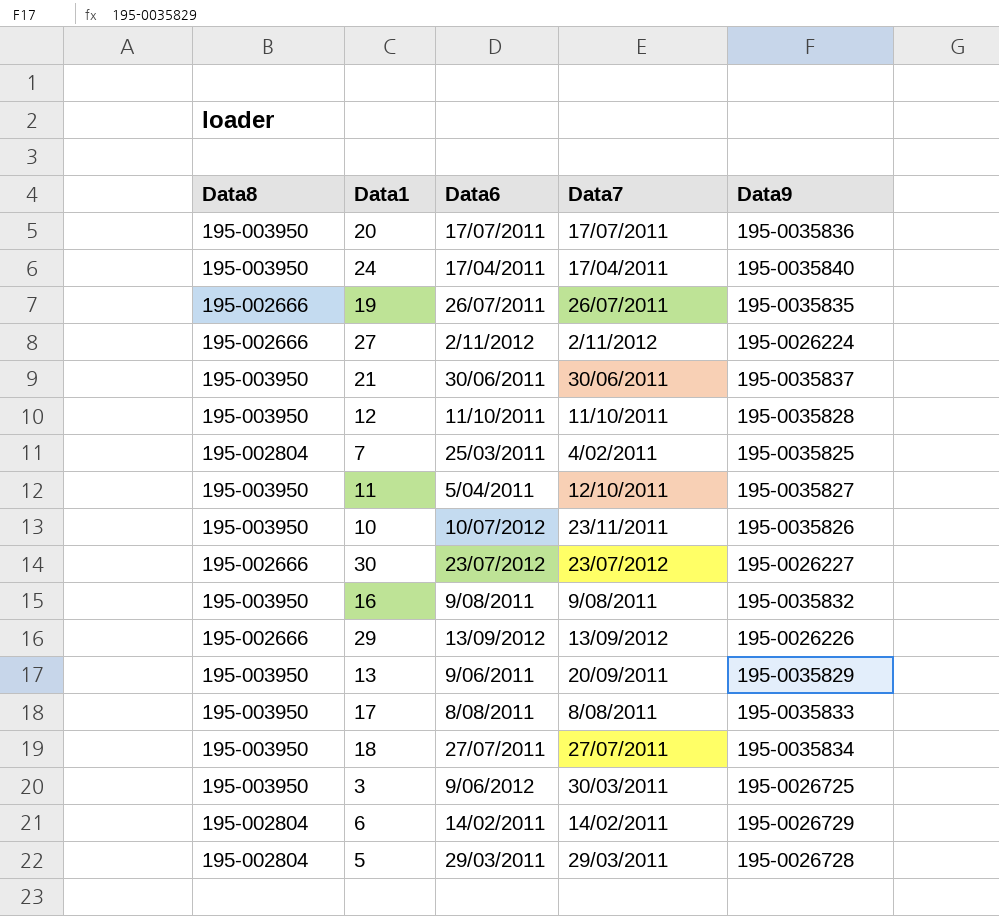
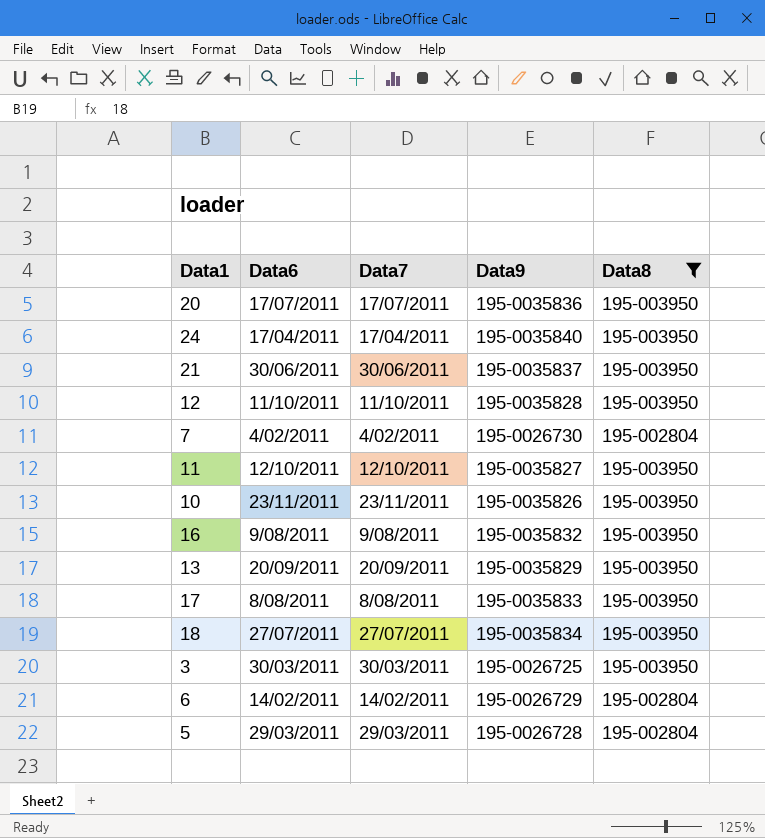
filter: none -> Data8 != 195-002666
column Data8 | position: 1 -> 5
7 | Data6: 25/03/2011 -> 4/02/2011
7 | Data9: 195-0035825 -> 195-0026730
11 | Data6: 5/04/2011 -> 12/10/2011
10 | Data6: 10/07/2012 -> 23/11/2011
13 | Data6: 9/06/2011 -> 20/09/2011
3 | Data6: 9/06/2012 -> 30/03/2011

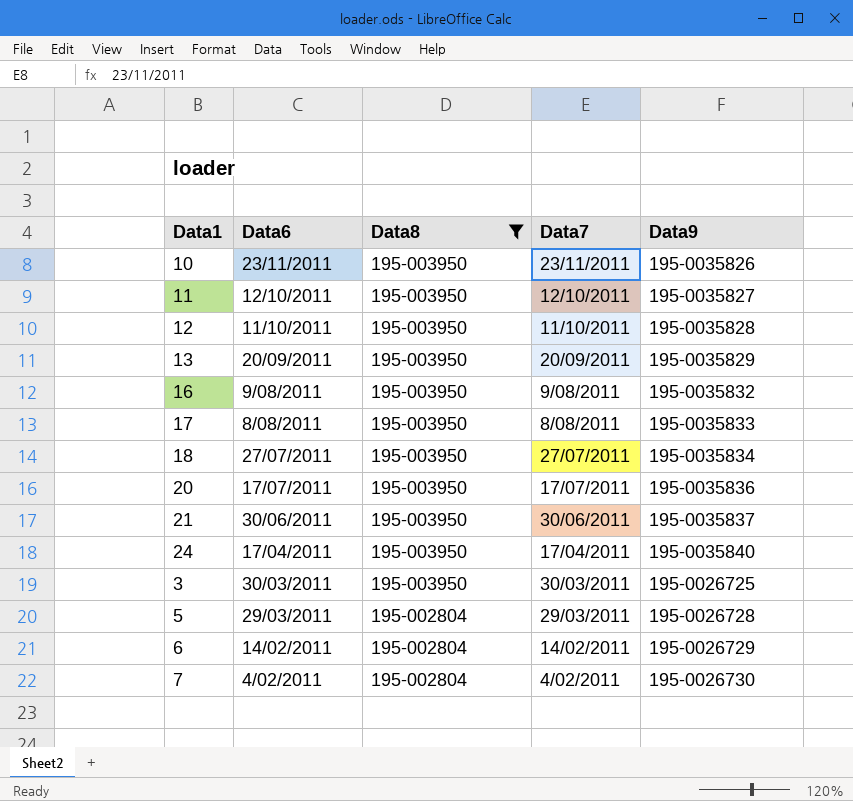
row order: none -> Data6 descending
column Data8 | position: 5 -> 3

